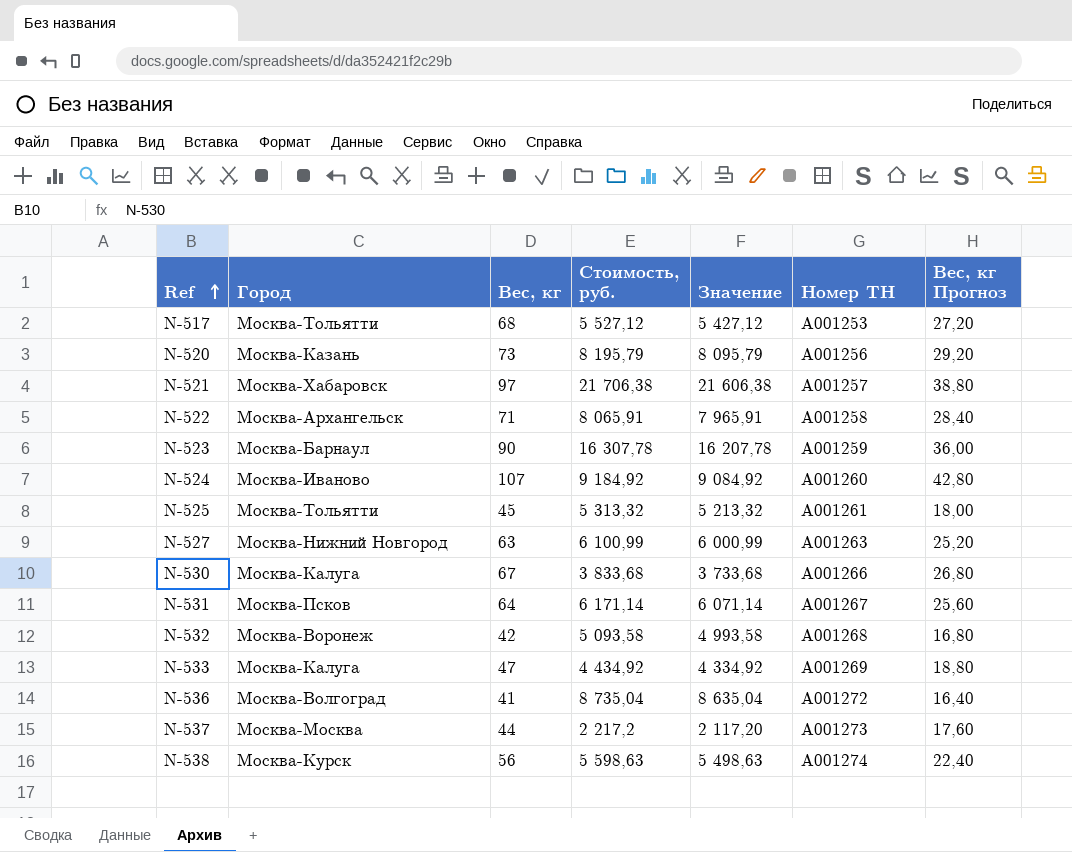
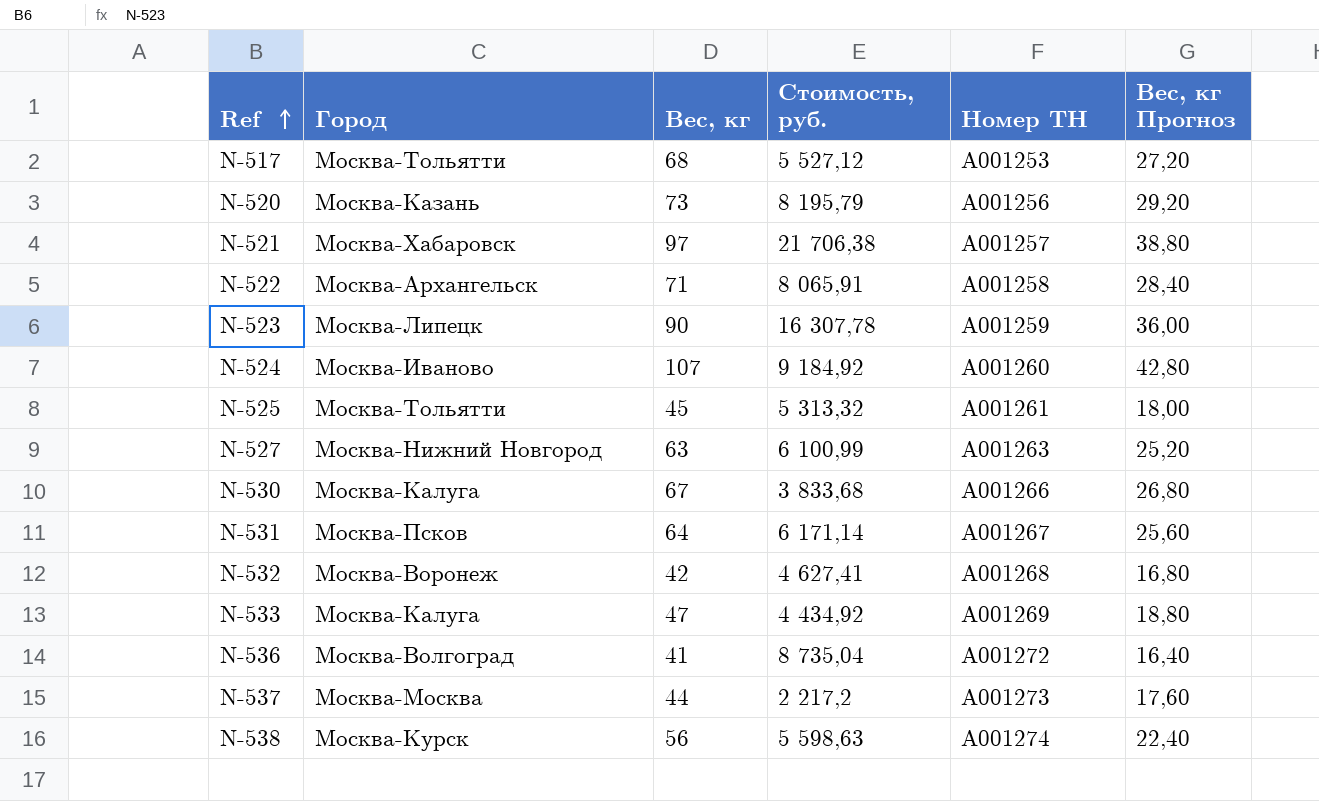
column Значение | formula: [Стоимость, руб.] - 100 -> none
N-523 | Город: Москва-Барнаул -> Москва-Липецк
N-532 | Стоимость, руб.: 5 093,58 -> 4 627,41

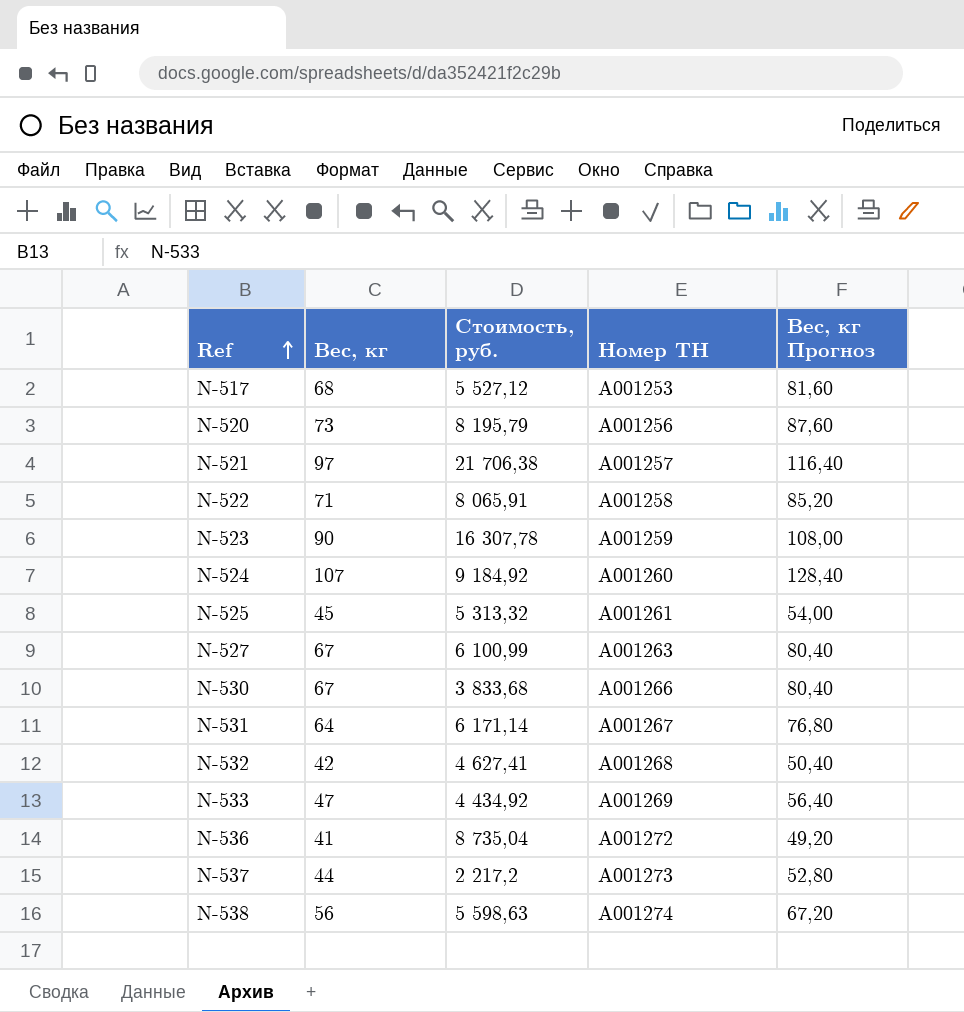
column Город | position: 2 -> none
column Вес, кг Прогноз | formula: [Вес, кг] * 0,4 -> [Вес, кг] * 1,2
N-527 | Вес, кг: 63 -> 67

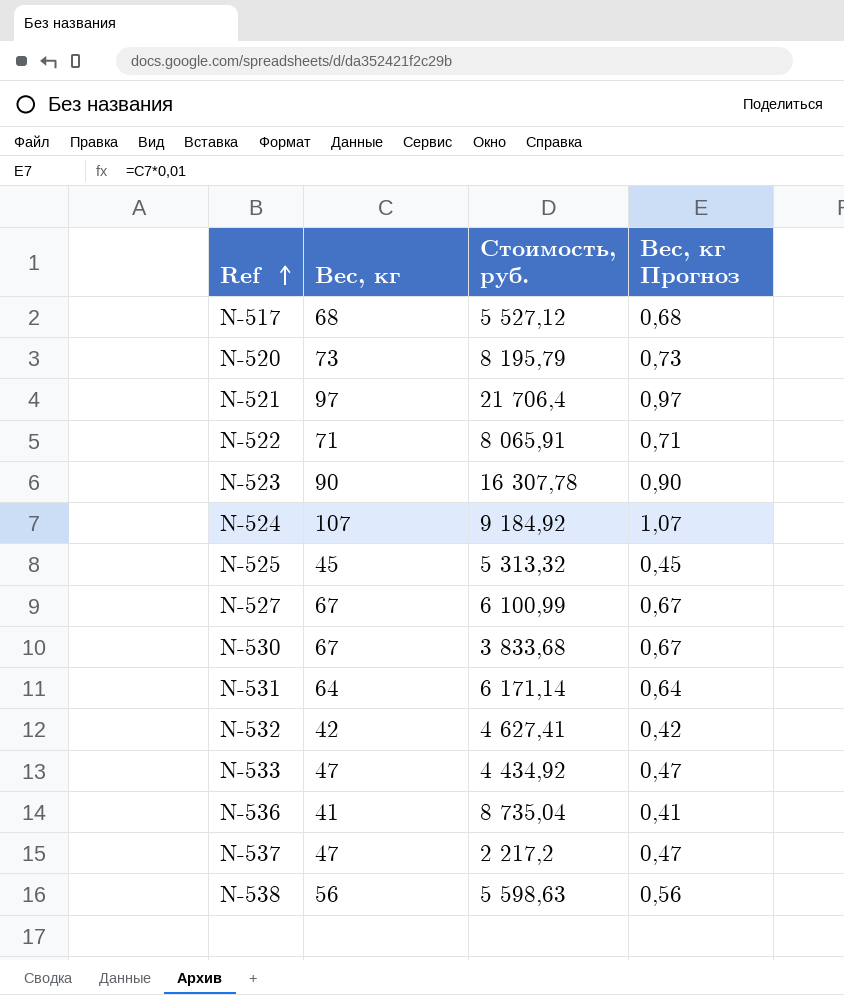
column Номер ТН | position: 4 -> none
column Вес, кг Прогноз | formula: [Вес, кг] * 1,2 -> [Вес, кг] * 0,01
N-521 | Стоимость, руб.: 21 706,38 -> 21 706,4
N-537 | Вес, кг: 44 -> 47

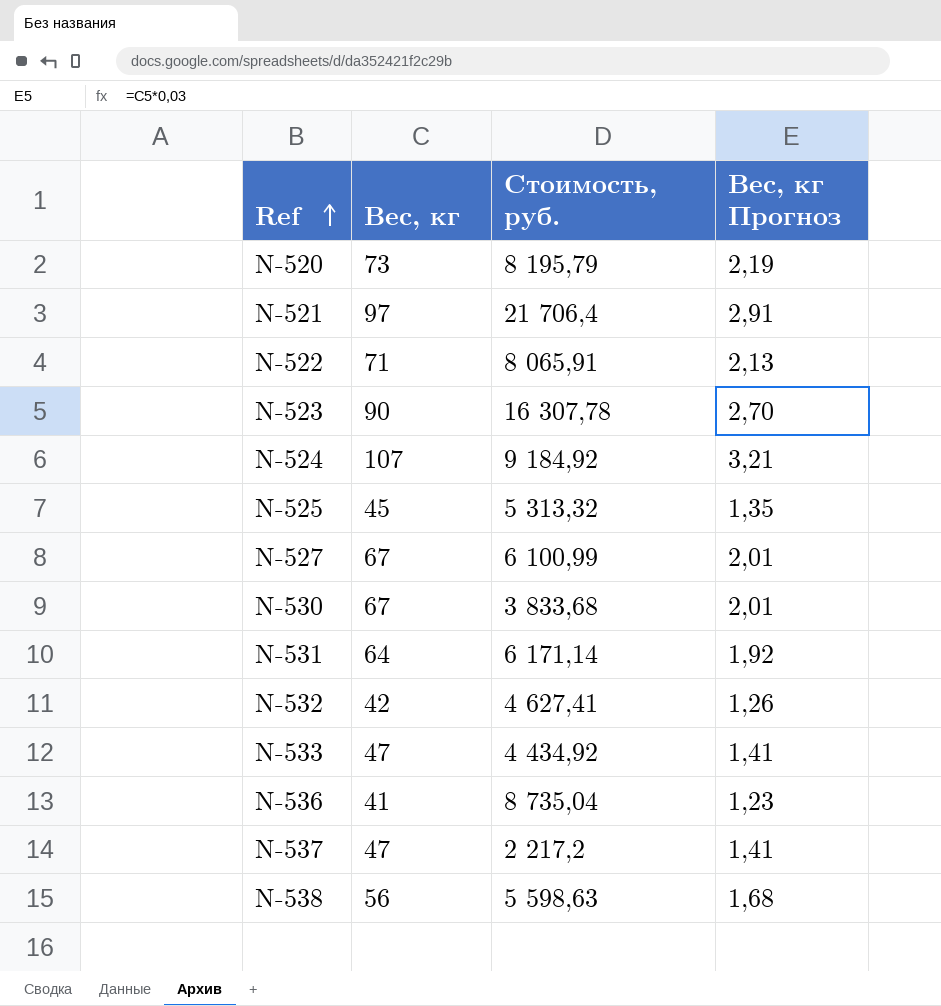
column Вес, кг Прогноз | formula: [Вес, кг] * 0,01 -> [Вес, кг] * 0,03
row N-517: 68 | 5 527,12 | 0,68 -> none

